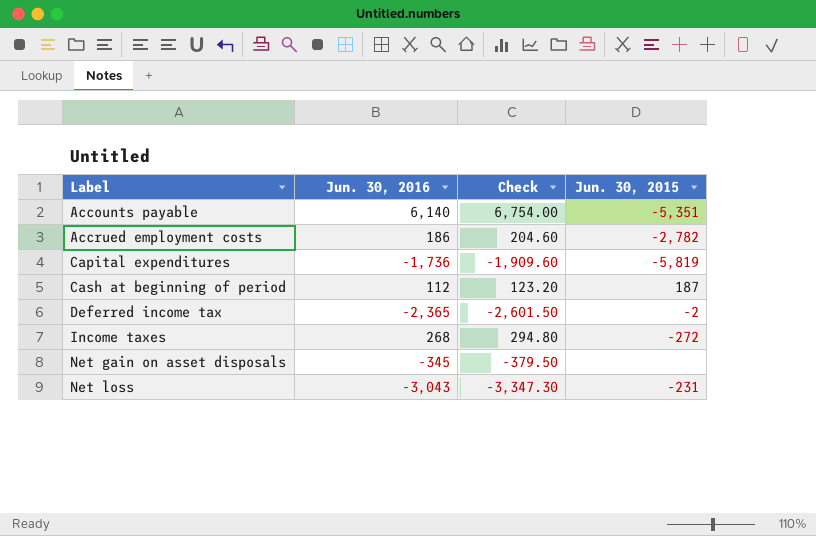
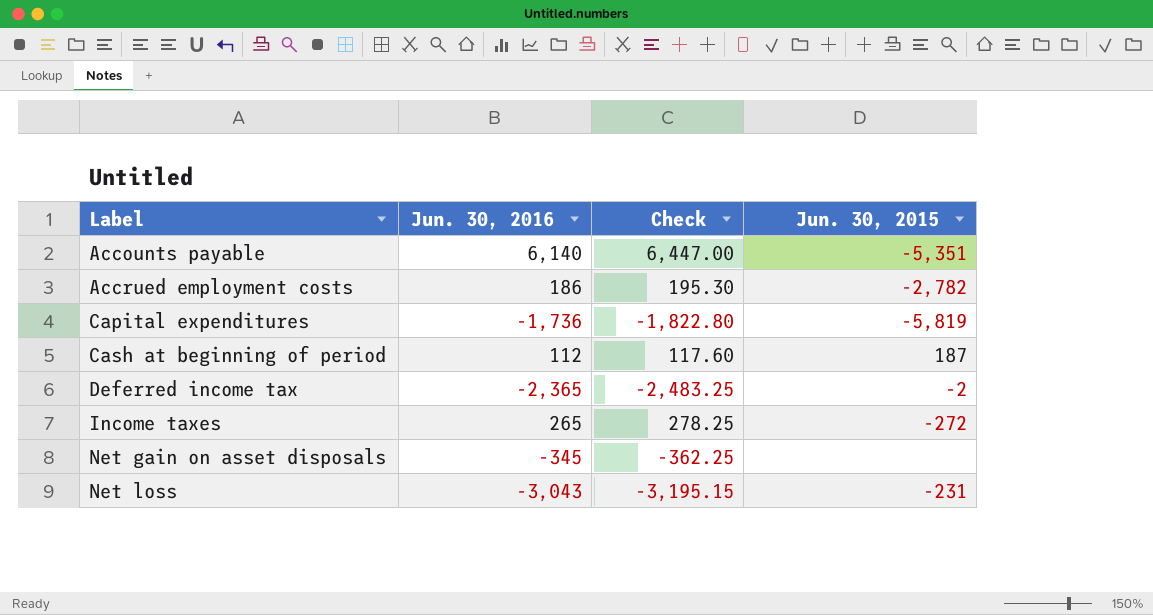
column Check | formula: [Jun. 30, 2016] * 1.1 -> [Jun. 30, 2016] * 1.05
Income taxes | Jun. 30, 2016: 268 -> 265

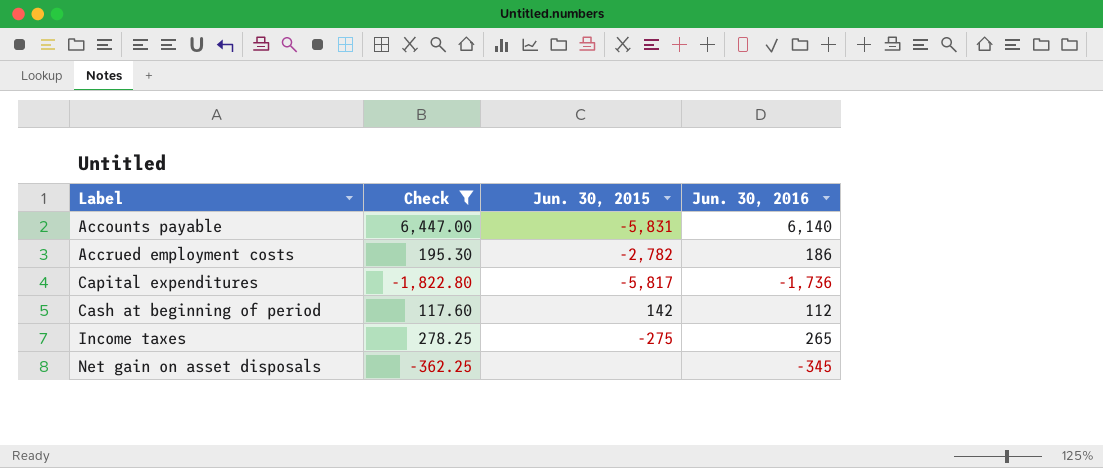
filter: none -> Check >= -1,822.80
column Jun. 30, 2016 | position: 2 -> 4
Accounts payable | Jun. 30, 2015: -5,351 -> -5,831
Capital expenditures | Jun. 30, 2015: -5,819 -> -5,817
Cash at beginning of period | Jun. 30, 2015: 187 -> 142
Income taxes | Jun. 30, 2015: -272 -> -275

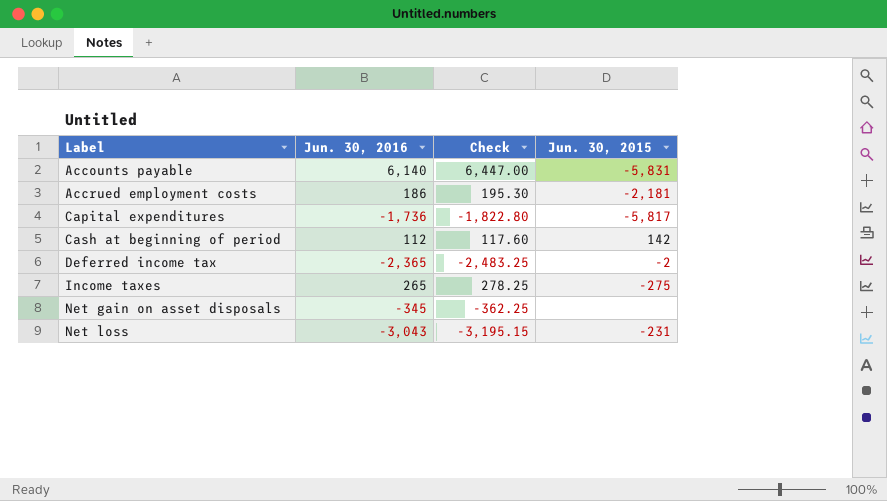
filter: Check >= -1,822.80 -> none
column Jun. 30, 2016 | position: 4 -> 2
Accrued employment costs | Jun. 30, 2015: -2,782 -> -2,181

